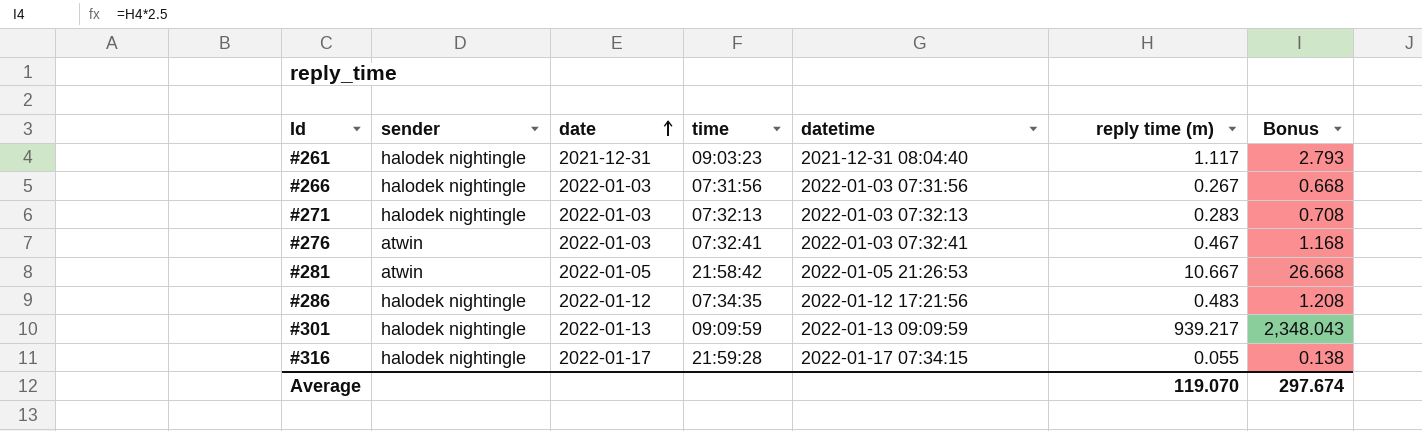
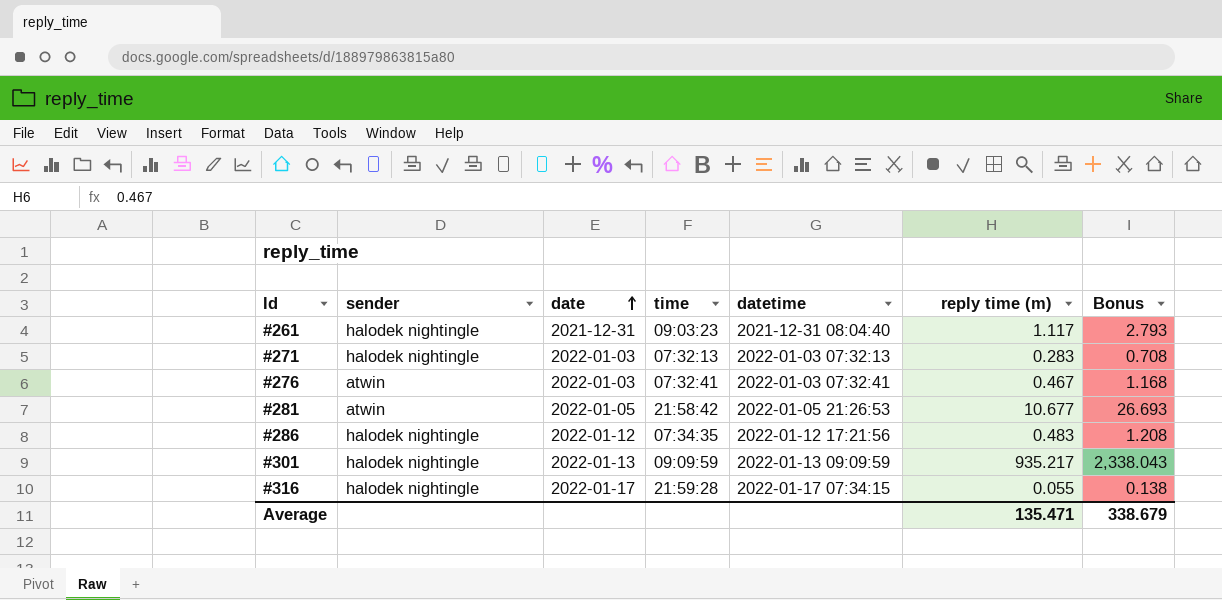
row #266: halodek nightingle | 2022-01-03 | 07:31:56 | 2022-01-03 07:31:56 | 0.267 | 0.668 -> none
#281 | reply time (m): 10.667 -> 10.677
#281 | Bonus: 26.668 -> 26.693
#301 | reply time (m): 939.217 -> 935.217
#301 | Bonus: 2,348.043 -> 2,338.043
Average | reply time (m): 119.070 -> 135.471
Average | Bonus: 297.674 -> 338.679

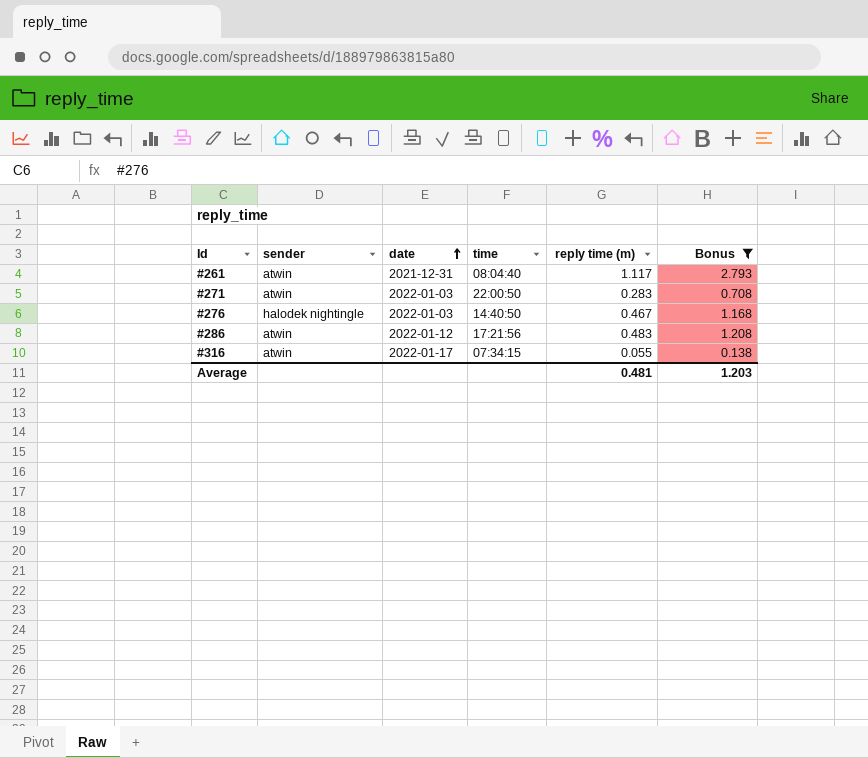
filter: none -> Bonus <= 2.793
column datetime | position: 5 -> none
#261 | sender: halodek nightingle -> atwin
#261 | time: 09:03:23 -> 08:04:40
#271 | sender: halodek nightingle -> atwin
#271 | time: 07:32:13 -> 22:00:50
#276 | sender: atwin -> halodek nightingle
#276 | time: 07:32:41 -> 14:40:50
#286 | sender: halodek nightingle -> atwin
#286 | time: 07:34:35 -> 17:21:56
#316 | sender: halodek nightingle -> atwin
#316 | time: 21:59:28 -> 07:34:15
Average | reply time (m): 135.471 -> 0.481
Average | Bonus: 338.679 -> 1.203

